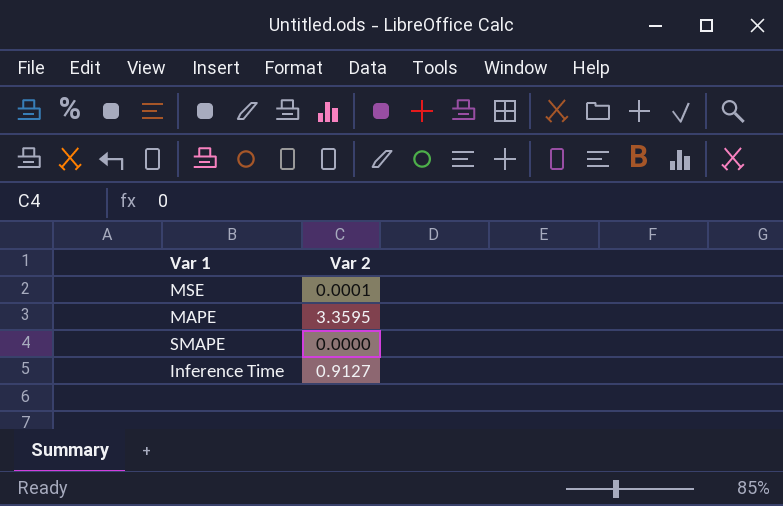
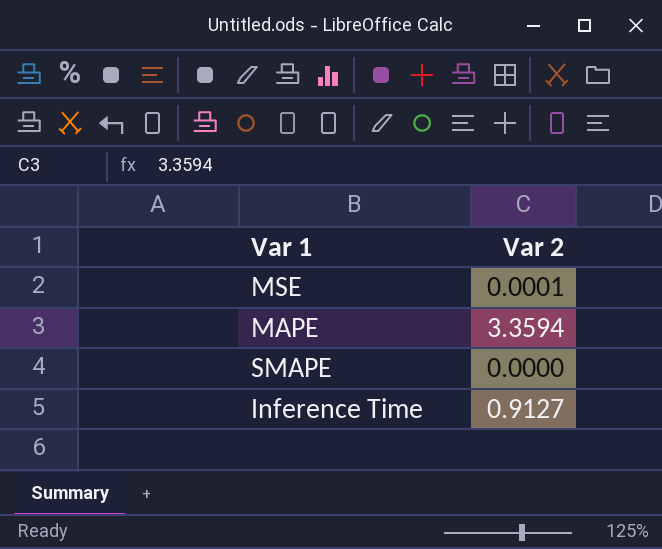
MAPE | Var 2: 3.3595 -> 3.3594

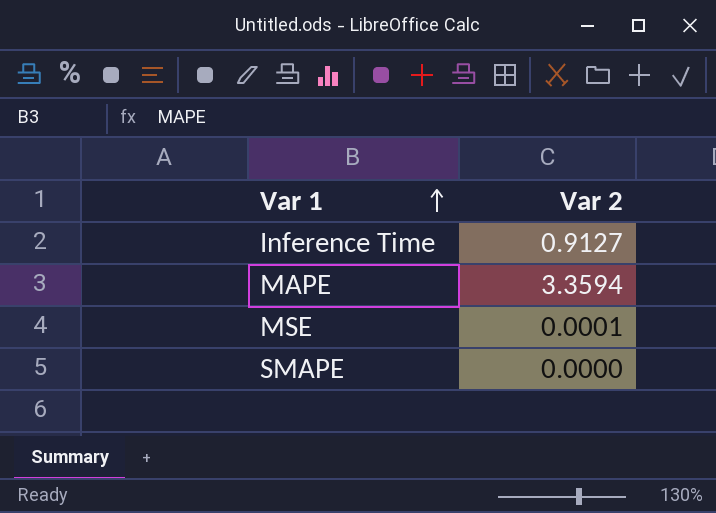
row order: none -> Var 1 ascending

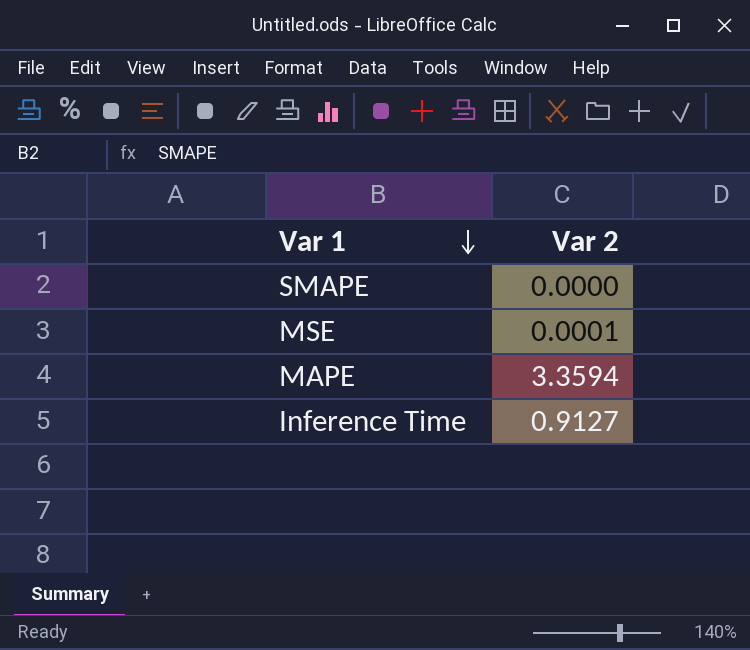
row order: Var 1 ascending -> Var 1 descending

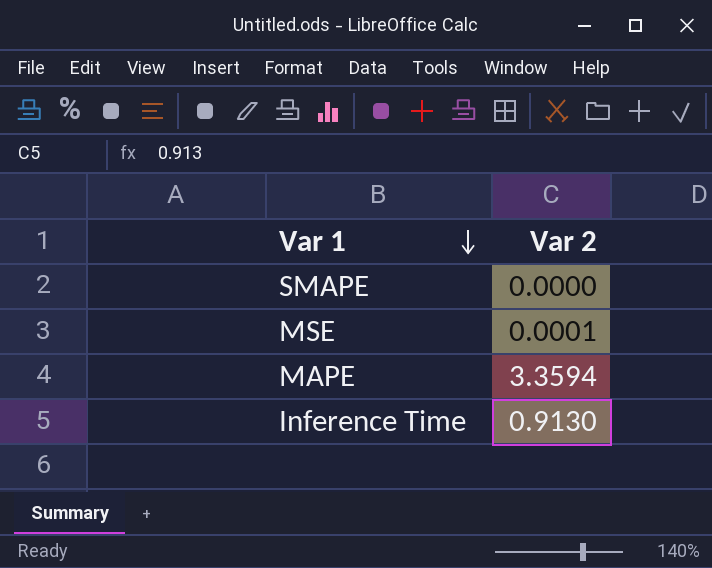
Inference Time | Var 2: 0.9127 -> 0.9130

